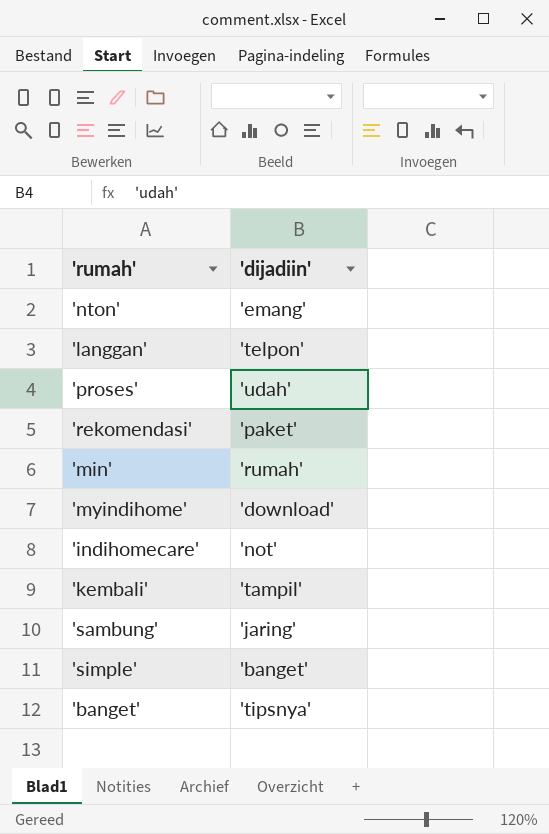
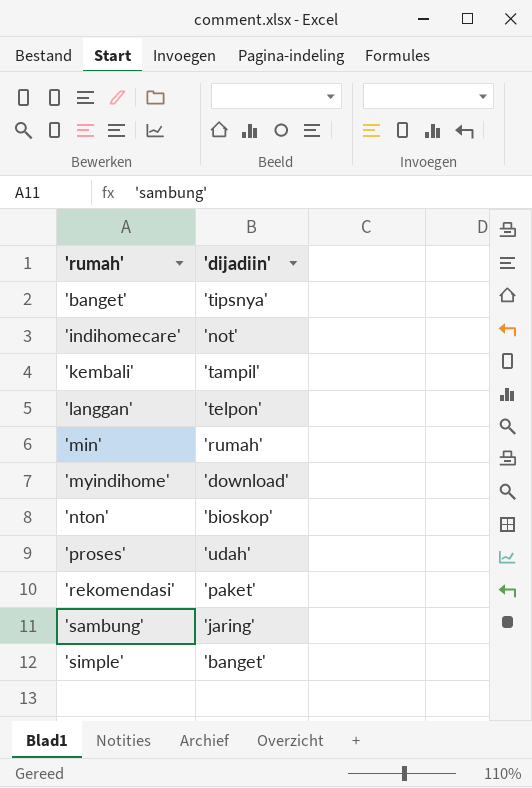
row order: none -> 'rumah' ascending
'nton' | 'dijadiin': 'emang' -> 'bioskop'

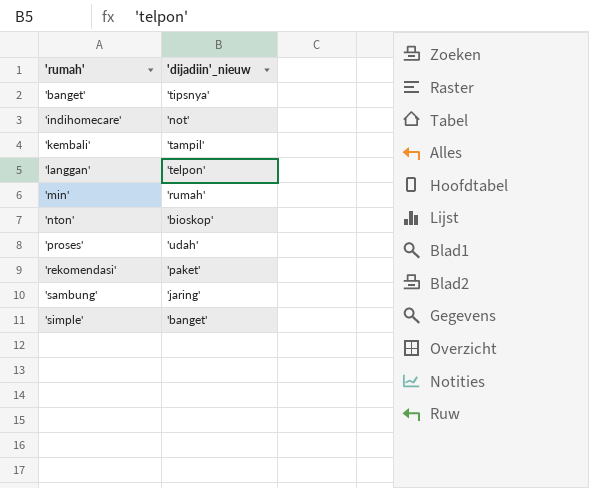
column name: 'dijadiin' -> 'dijadiin'_nieuw
row 'myindihome': 'download' -> none

